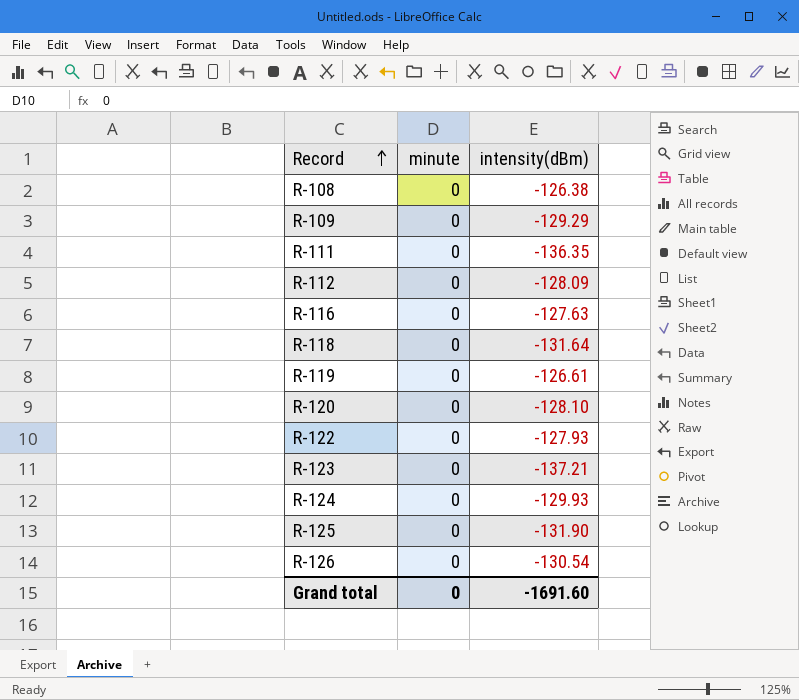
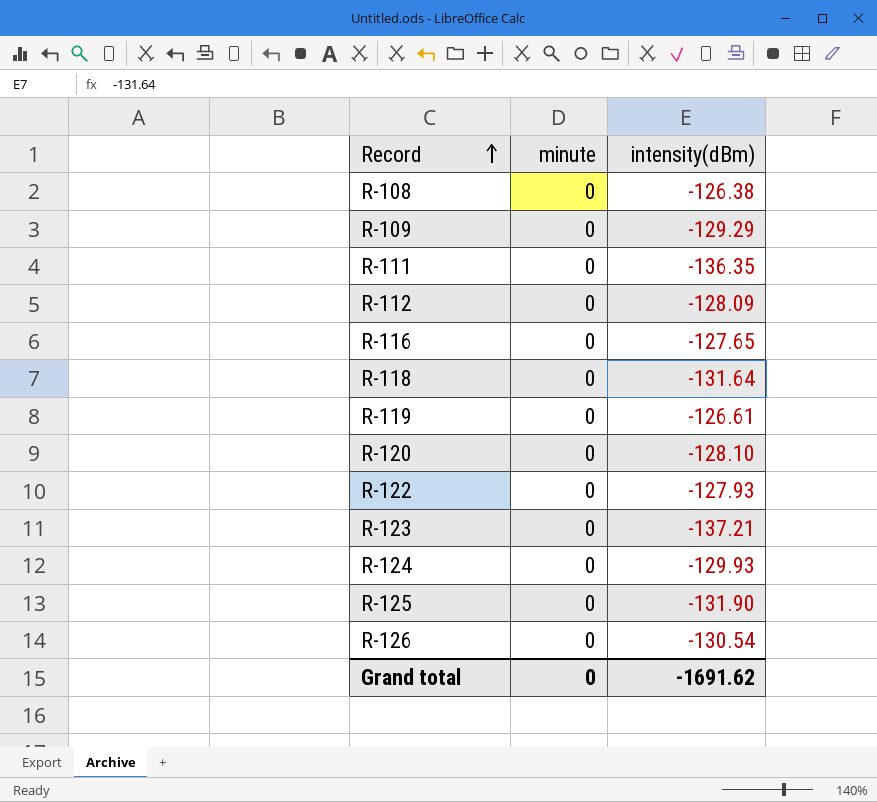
R-116 | intensity(dBm): -127.63 -> -127.65
Grand total | intensity(dBm): -1691.60 -> -1691.62

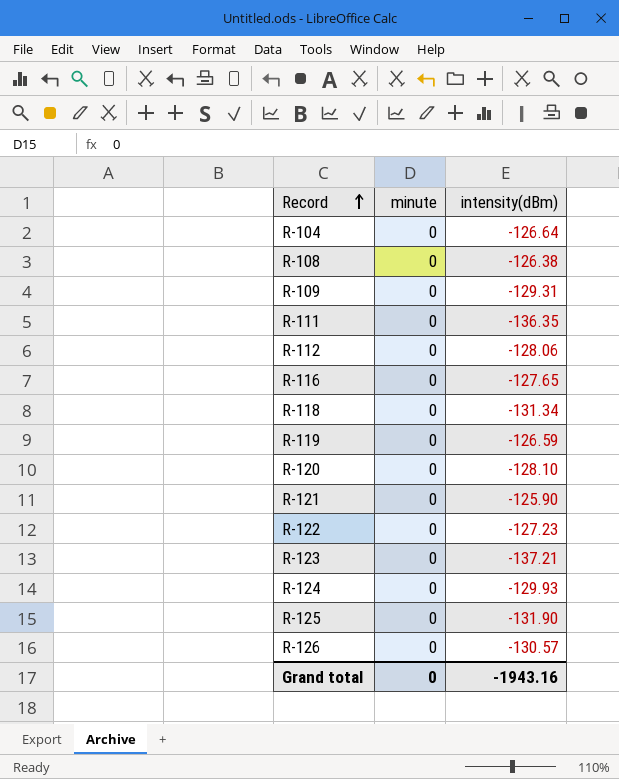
row R-104: none -> 0 | -126.64
R-109 | intensity(dBm): -129.29 -> -129.31
R-112 | intensity(dBm): -128.09 -> -128.06
R-118 | intensity(dBm): -131.64 -> -131.34
R-119 | intensity(dBm): -126.61 -> -126.59
row R-121: none -> 0 | -125.90
R-122 | intensity(dBm): -127.93 -> -127.23
R-126 | intensity(dBm): -130.54 -> -130.57
Grand total | intensity(dBm): -1691.62 -> -1943.16

